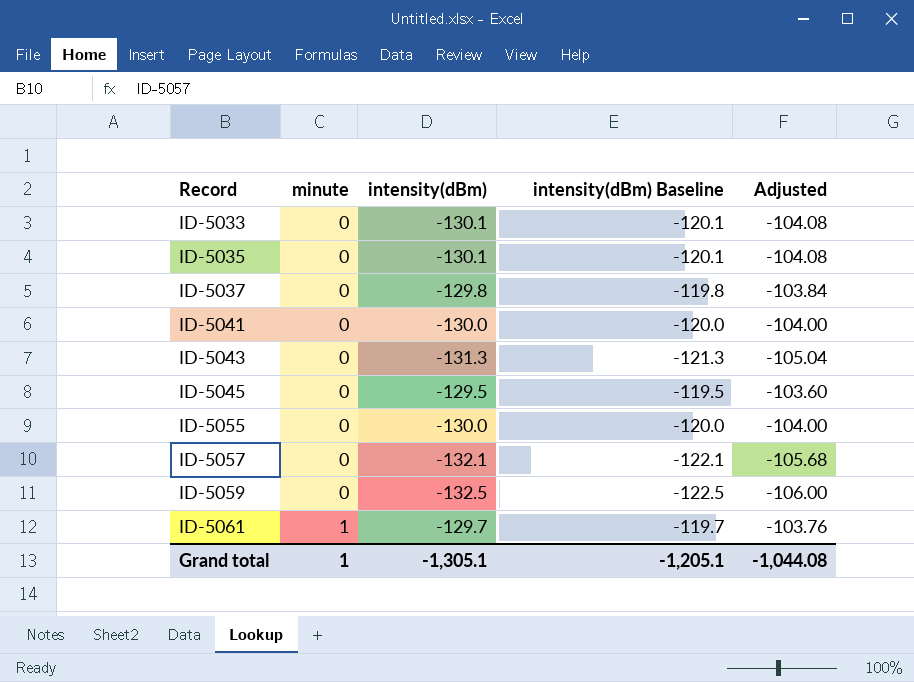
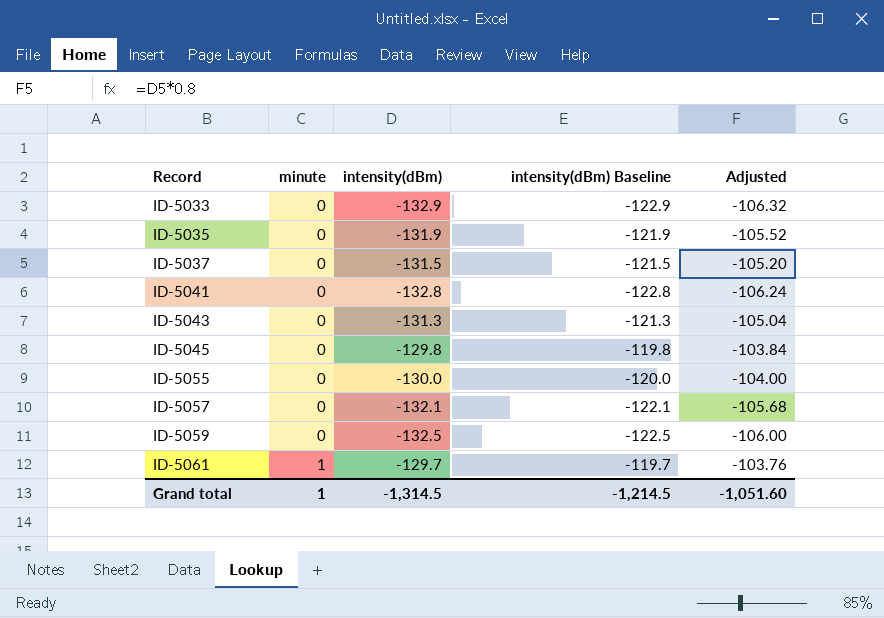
ID-5033 | intensity(dBm): -130.1 -> -132.9
ID-5033 | intensity(dBm) Baseline: -120.1 -> -122.9
ID-5033 | Adjusted: -104.08 -> -106.32
ID-5035 | intensity(dBm): -130.1 -> -131.9
ID-5035 | intensity(dBm) Baseline: -120.1 -> -121.9
ID-5035 | Adjusted: -104.08 -> -105.52
ID-5037 | intensity(dBm): -129.8 -> -131.5
ID-5037 | intensity(dBm) Baseline: -119.8 -> -121.5
ID-5037 | Adjusted: -103.84 -> -105.20
ID-5041 | intensity(dBm): -130.0 -> -132.8
ID-5041 | intensity(dBm) Baseline: -120.0 -> -122.8
ID-5041 | Adjusted: -104.00 -> -106.24
ID-5045 | intensity(dBm): -129.5 -> -129.8
ID-5045 | intensity(dBm) Baseline: -119.5 -> -119.8
ID-5045 | Adjusted: -103.60 -> -103.84
Grand total | intensity(dBm): -1,305.1 -> -1,314.5
Grand total | intensity(dBm) Baseline: -1,205.1 -> -1,214.5
Grand total | Adjusted: -1,044.08 -> -1,051.60

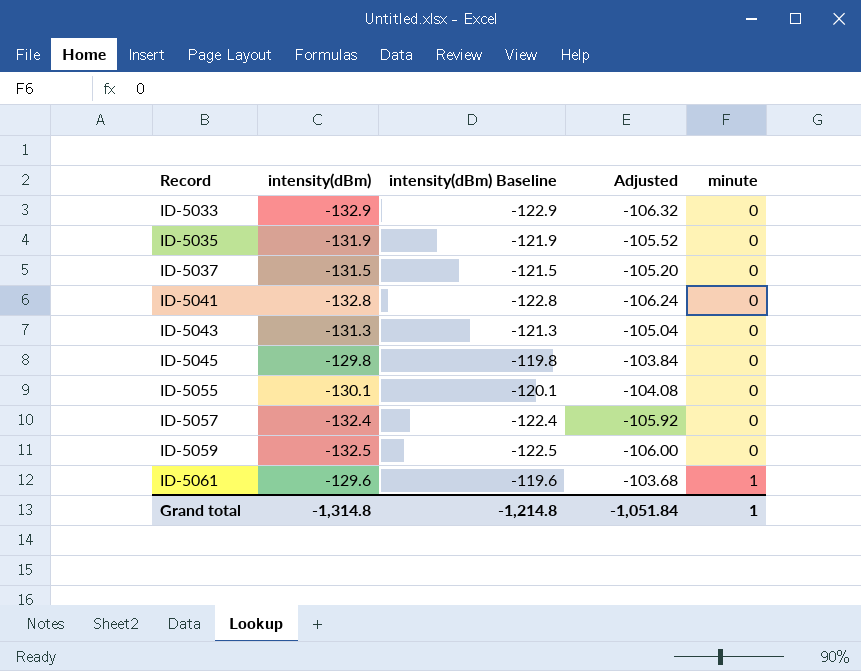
column minute | position: 2 -> 5
ID-5055 | intensity(dBm): -130.0 -> -130.1
ID-5055 | intensity(dBm) Baseline: -120.0 -> -120.1
ID-5055 | Adjusted: -104.00 -> -104.08
ID-5057 | intensity(dBm): -132.1 -> -132.4
ID-5057 | intensity(dBm) Baseline: -122.1 -> -122.4
ID-5057 | Adjusted: -105.68 -> -105.92
ID-5061 | intensity(dBm): -129.7 -> -129.6
ID-5061 | intensity(dBm) Baseline: -119.7 -> -119.6
ID-5061 | Adjusted: -103.76 -> -103.68
Grand total | intensity(dBm): -1,314.5 -> -1,314.8
Grand total | intensity(dBm) Baseline: -1,214.5 -> -1,214.8
Grand total | Adjusted: -1,051.60 -> -1,051.84

